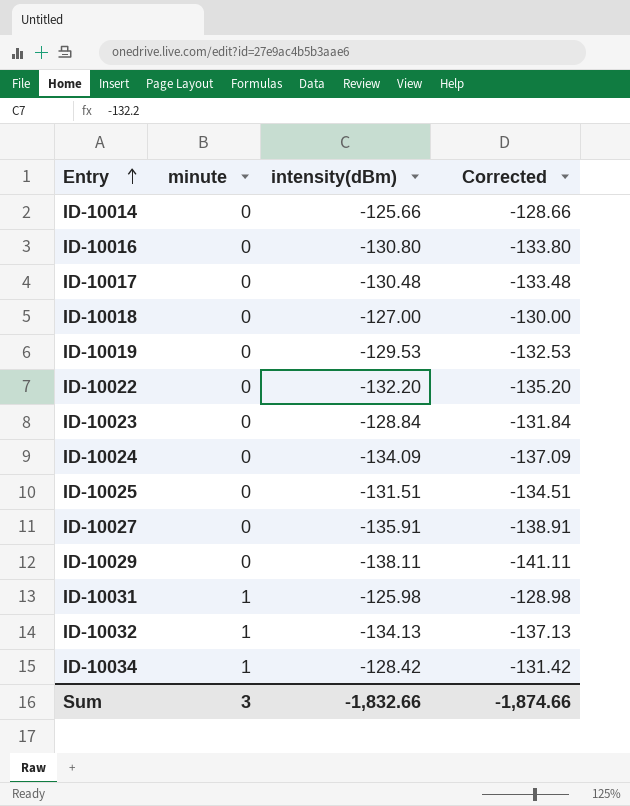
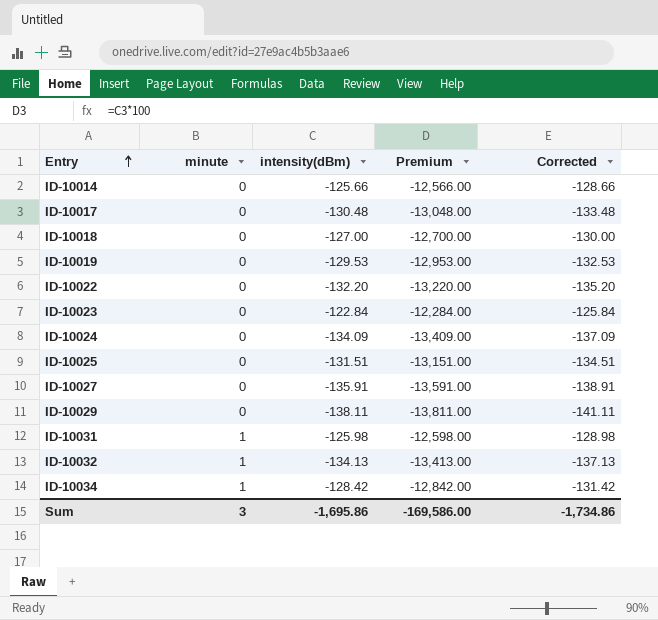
column Premium | formula: none -> [intensity(dBm)] * 100
row ID-10016: 0 | -130.80 | -133.80 -> none
ID-10023 | intensity(dBm): -128.84 -> -122.84
ID-10023 | Corrected: -131.84 -> -125.84
Sum | intensity(dBm): -1,832.66 -> -1,695.86
Sum | Corrected: -1,874.66 -> -1,734.86

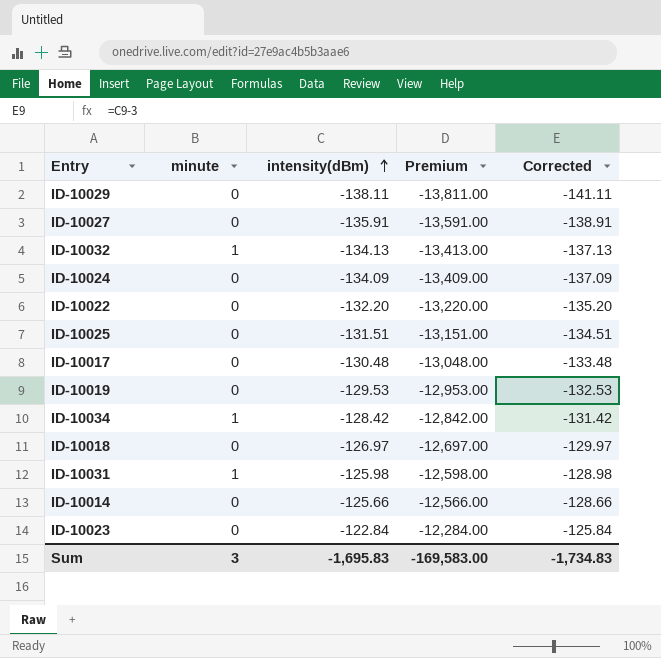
row order: Entry ascending -> intensity(dBm) ascending
ID-10018 | intensity(dBm): -127.00 -> -126.97
ID-10018 | Premium: -12,700.00 -> -12,697.00
ID-10018 | Corrected: -130.00 -> -129.97
Sum | intensity(dBm): -1,695.86 -> -1,695.83
Sum | Premium: -169,586.00 -> -169,583.00
Sum | Corrected: -1,734.86 -> -1,734.83

